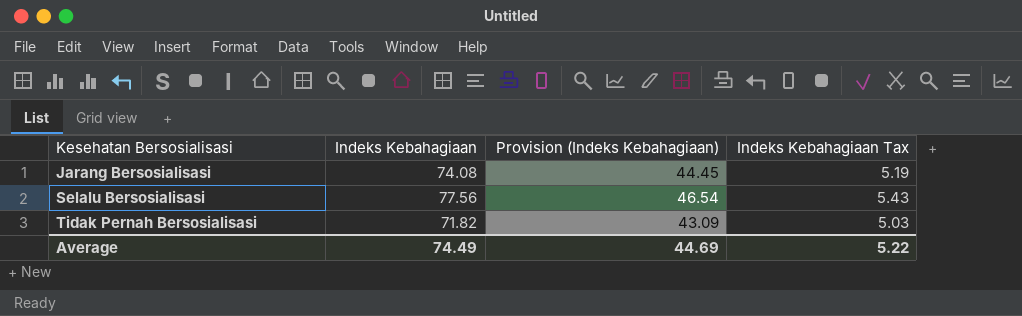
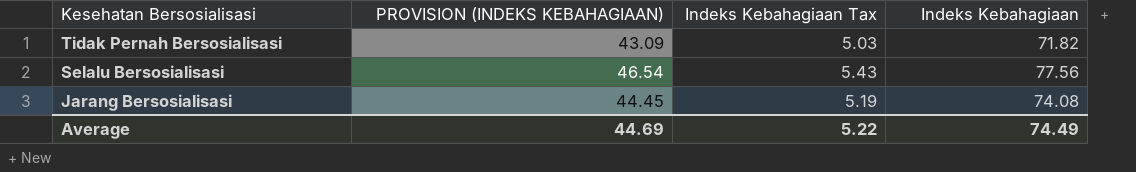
row order: Kesehatan Bersosialisasi ascending -> Kesehatan Bersosialisasi descending
column name: Provision (Indeks Kebahagiaan) -> PROVISION (INDEKS KEBAHAGIAAN)
column Indeks Kebahagiaan | position: 2 -> 4

